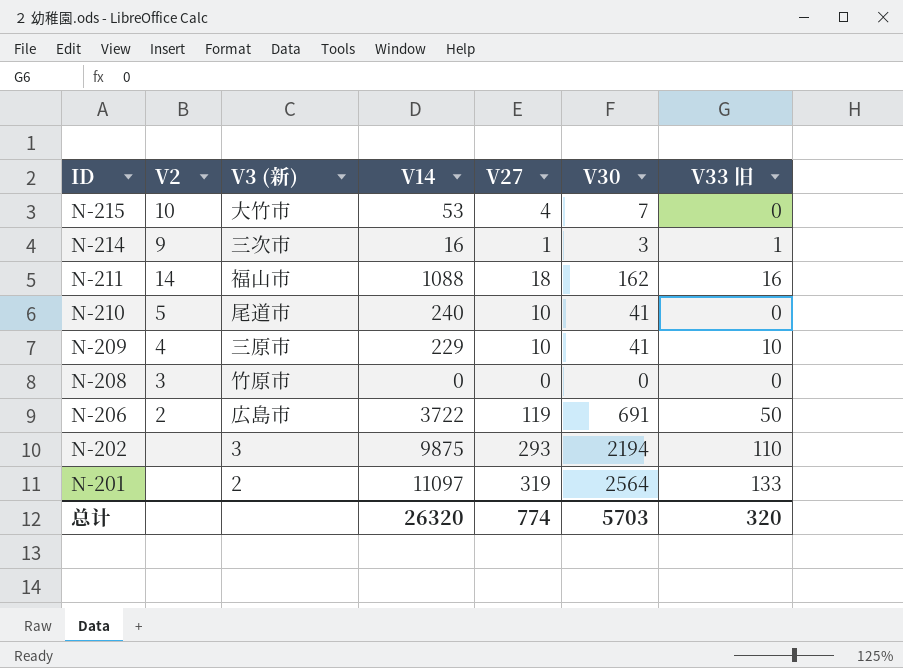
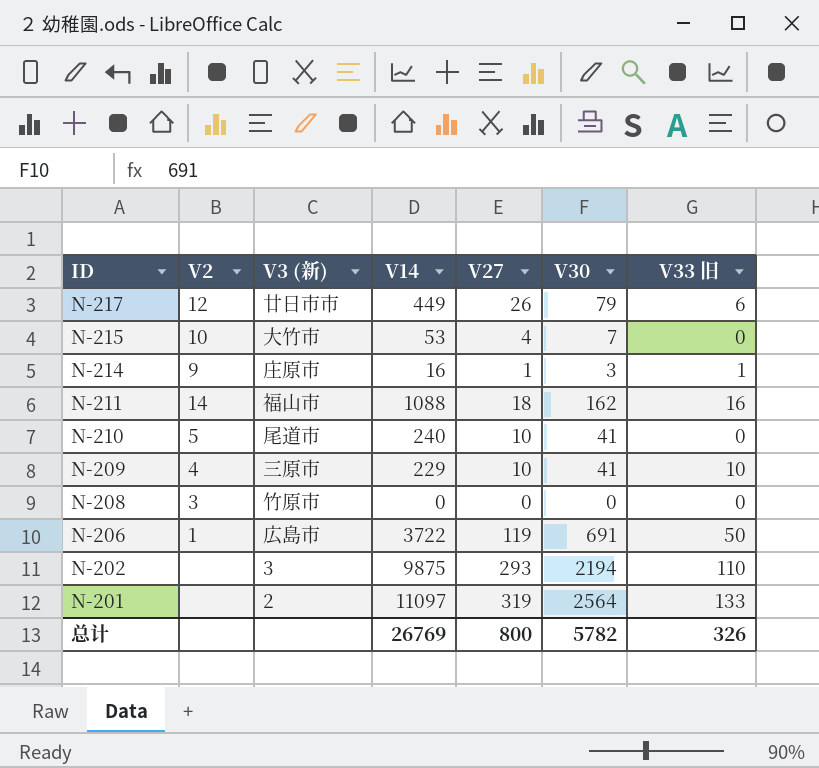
row N-217: none -> 12 | 廿日市市 | 449 | 26 | 79 | 6
N-214 | V3 (新): 三次市 -> 庄原市
N-206 | V2: 2 -> 1
总计 | V14: 26320 -> 26769
总计 | V27: 774 -> 800
总计 | V30: 5703 -> 5782
总计 | V33 旧: 320 -> 326

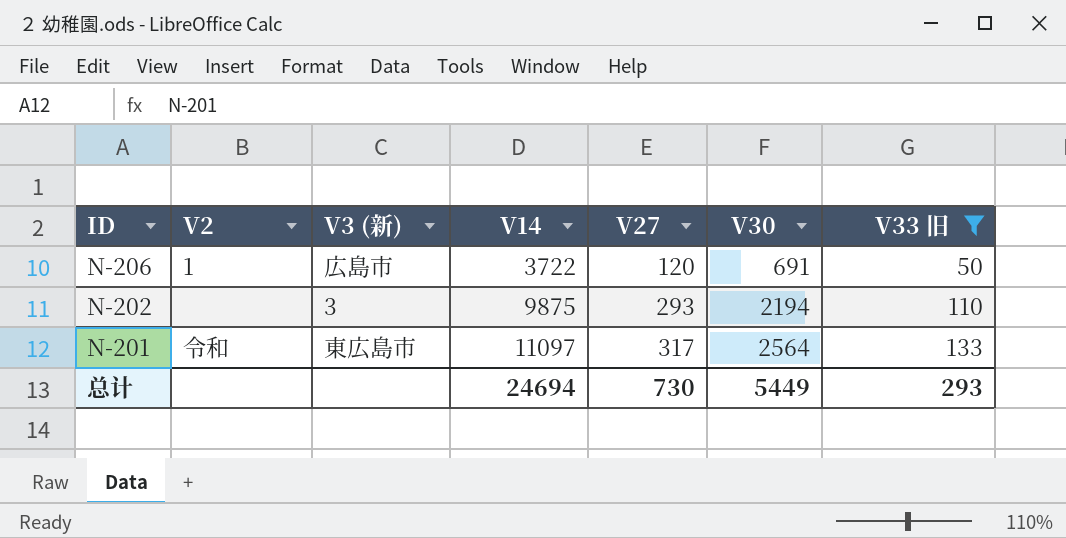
filter: none -> V33 旧 >= 50
N-206 | V27: 119 -> 120
N-201 | V2: none -> 令和
N-201 | V3 (新): 2 -> 東広島市
N-201 | V27: 319 -> 317
总计 | V14: 26769 -> 24694
总计 | V27: 800 -> 730
总计 | V30: 5782 -> 5449
总计 | V33 旧: 326 -> 293

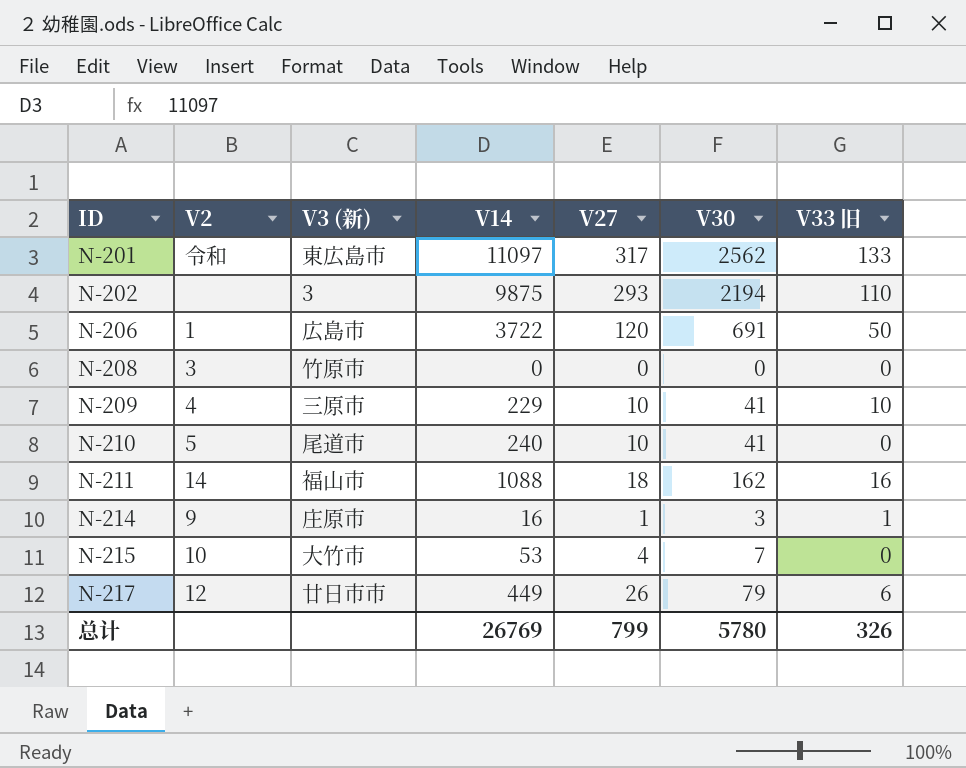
filter: V33 旧 >= 50 -> none
row order: ID descending -> ID ascending
N-201 | V30: 2564 -> 2562
总计 | V14: 24694 -> 26769
总计 | V27: 730 -> 799
总计 | V30: 5449 -> 5780
总计 | V33 旧: 293 -> 326

